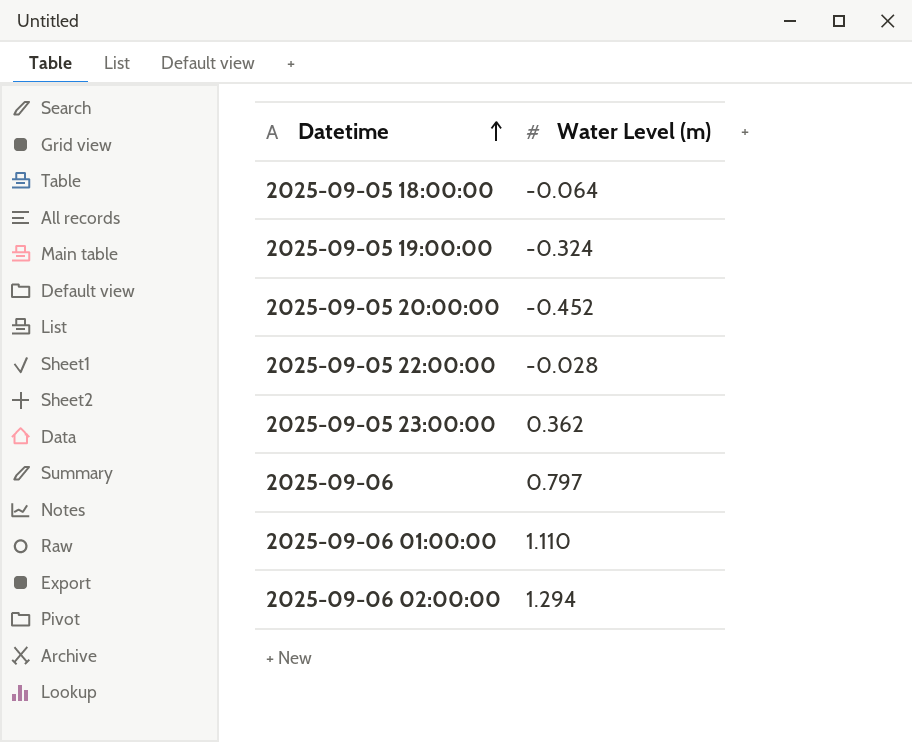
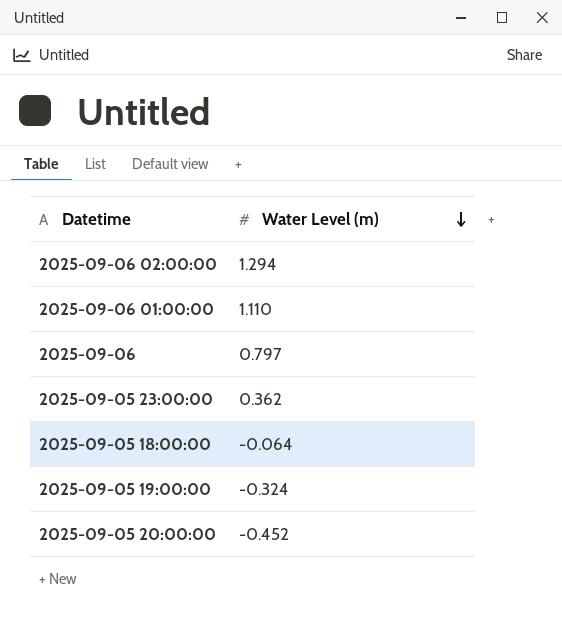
row order: Datetime ascending -> Water Level (m) descending
row 2025-09-05 22:00:00: -0.028 -> none

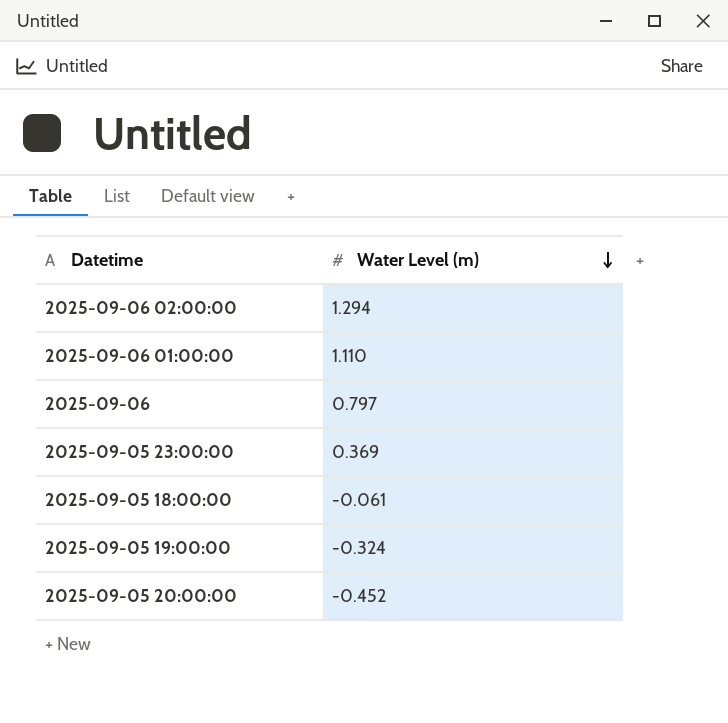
2025-09-05 23:00:00 | Water Level (m): 0.362 -> 0.369
2025-09-05 18:00:00 | Water Level (m): -0.064 -> -0.061

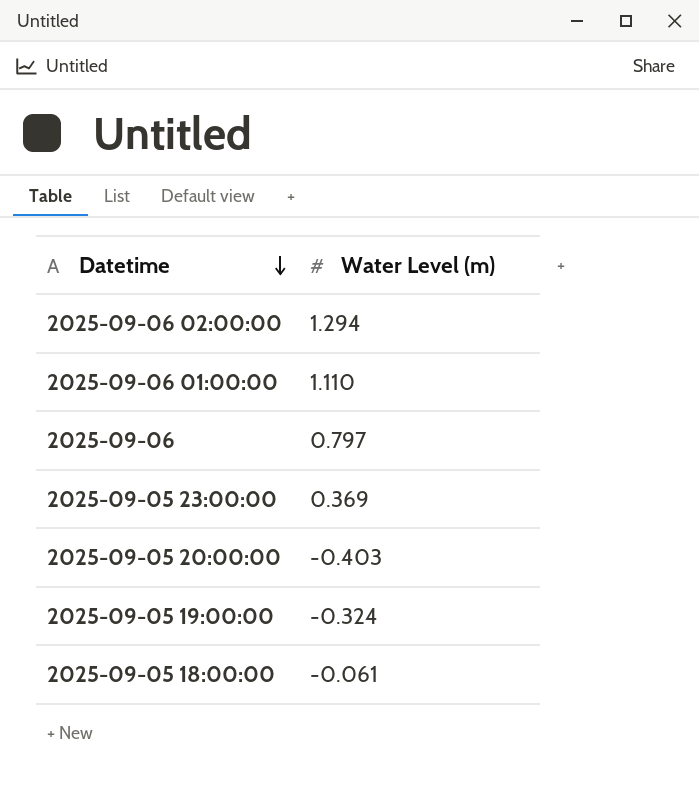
row order: Water Level (m) descending -> Datetime descending
2025-09-05 20:00:00 | Water Level (m): -0.452 -> -0.403

